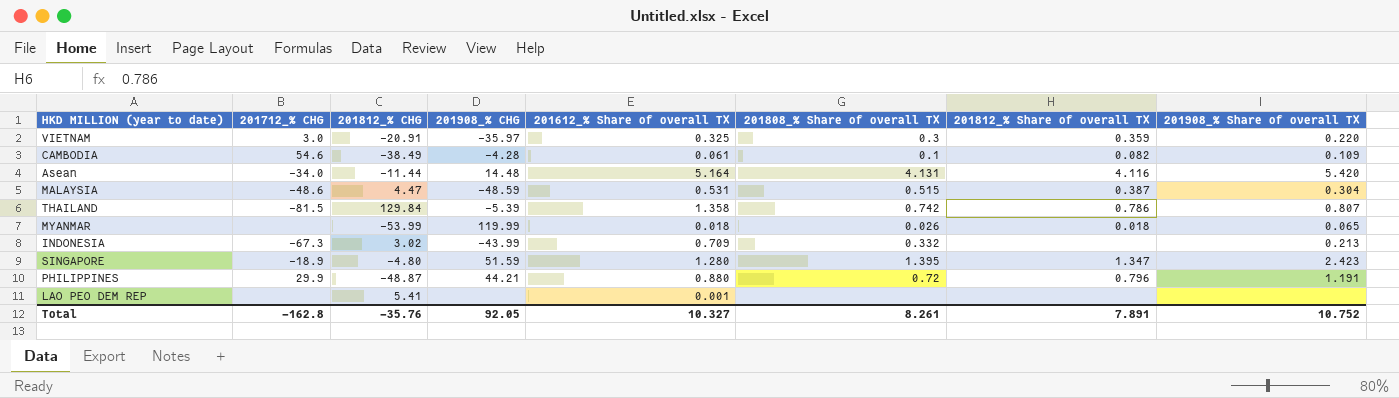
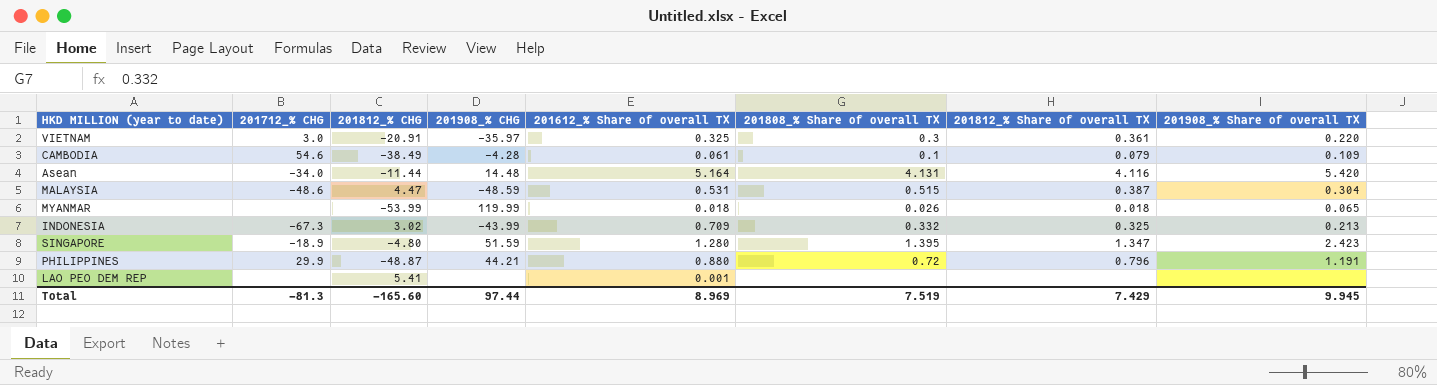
row THAILAND: -81.5 | 129.84 | -5.39 | 1.358 | 0.742 | 0.786 | 0.807 -> none
VIETNAM | 201812_% Share of overall TX: 0.359 -> 0.361
CAMBODIA | 201812_% Share of overall TX: 0.082 -> 0.079
INDONESIA | 201812_% Share of overall TX: none -> 0.325
Total | 201712_% CHG: -162.8 -> -81.3
Total | 201812_% CHG: -35.76 -> -165.60
Total | 201908_% CHG: 92.05 -> 97.44
Total | 201612_% Share of overall TX: 10.327 -> 8.969
Total | 201808_% Share of overall TX: 8.261 -> 7.519
Total | 201812_% Share of overall TX: 7.891 -> 7.429
Total | 201908_% Share of overall TX: 10.752 -> 9.945

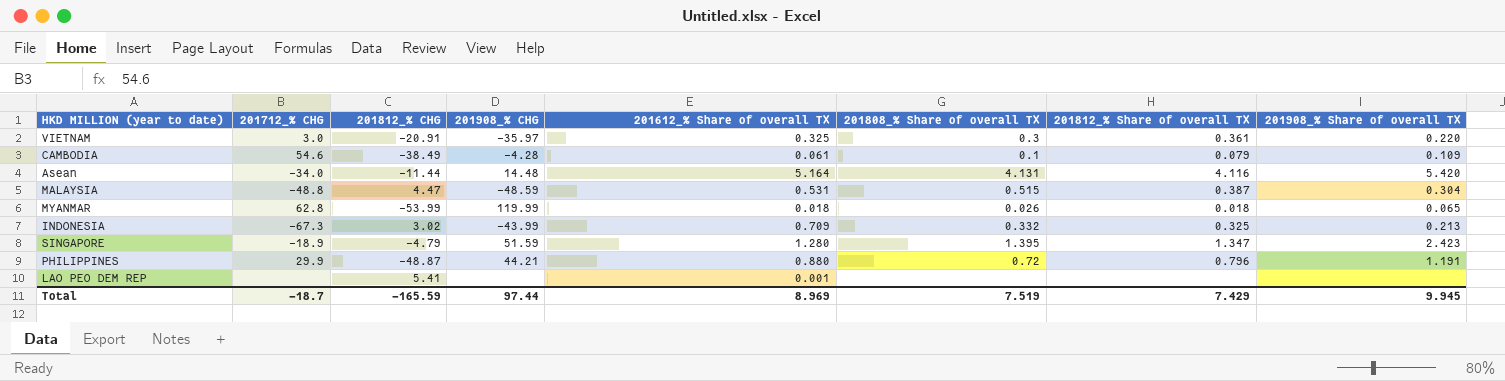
MALAYSIA | 201712_% CHG: -48.6 -> -48.8
MYANMAR | 201712_% CHG: none -> 62.8
SINGAPORE | 201812_% CHG: -4.80 -> -4.79
Total | 201712_% CHG: -81.3 -> -18.7
Total | 201812_% CHG: -165.60 -> -165.59

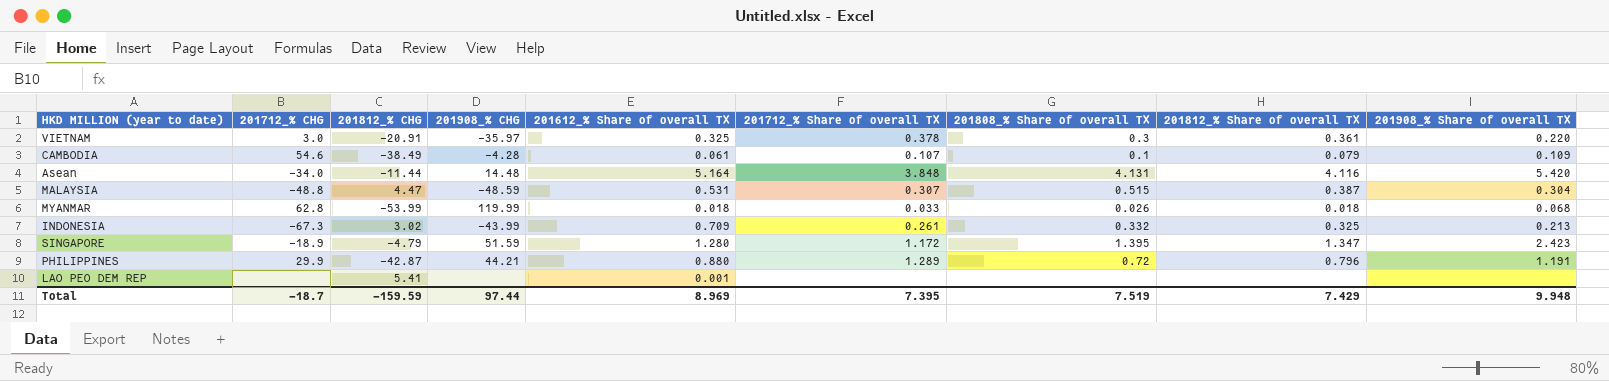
column 201712_% Share of overall TX | position: none -> 6
MYANMAR | 201908_% Share of overall TX: 0.065 -> 0.068
PHILIPPINES | 201812_% CHG: -48.87 -> -42.87
Total | 201812_% CHG: -165.59 -> -159.59
Total | 201908_% Share of overall TX: 9.945 -> 9.948

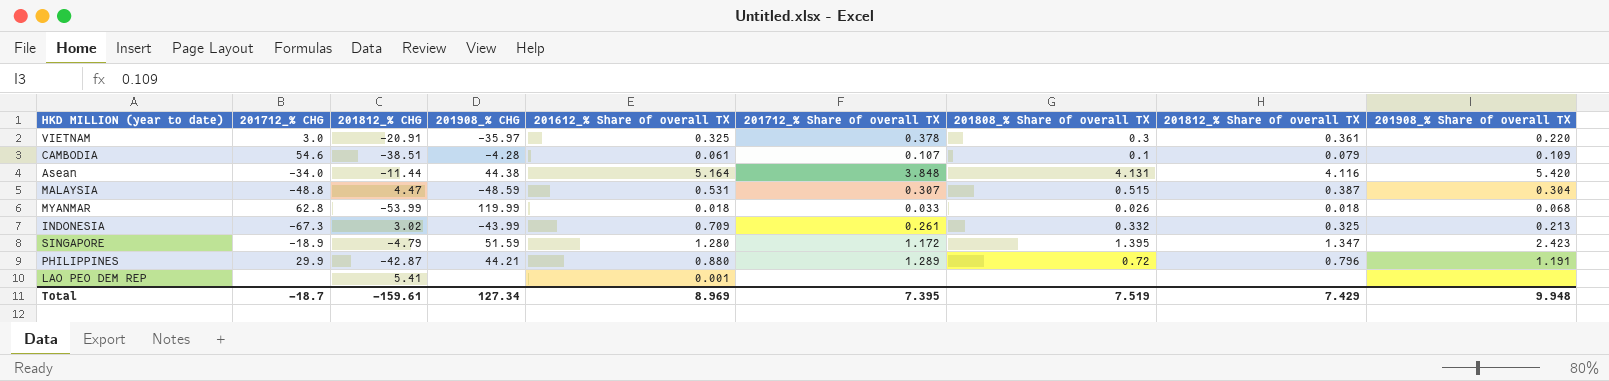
CAMBODIA | 201812_% CHG: -38.49 -> -38.51
Asean | 201908_% CHG: 14.48 -> 44.38
Total | 201812_% CHG: -159.59 -> -159.61
Total | 201908_% CHG: 97.44 -> 127.34

